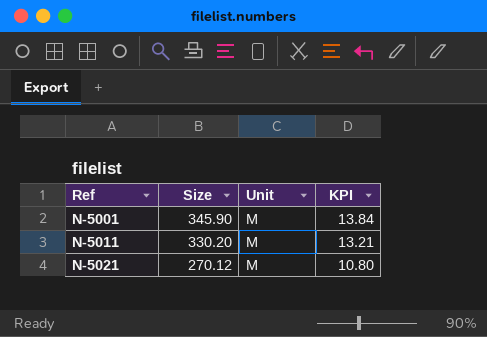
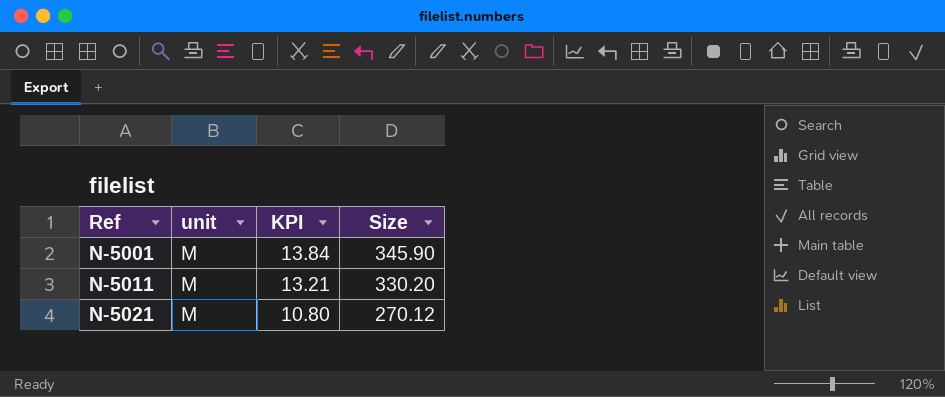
column name: Unit -> unit
column Size | position: 2 -> 4

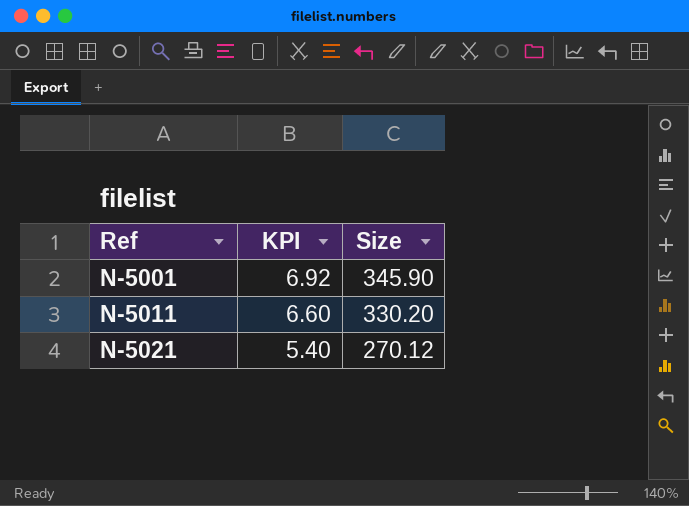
column unit | position: 2 -> none
column KPI | formula: [Size] * 0.04 -> [Size] * 0.02

